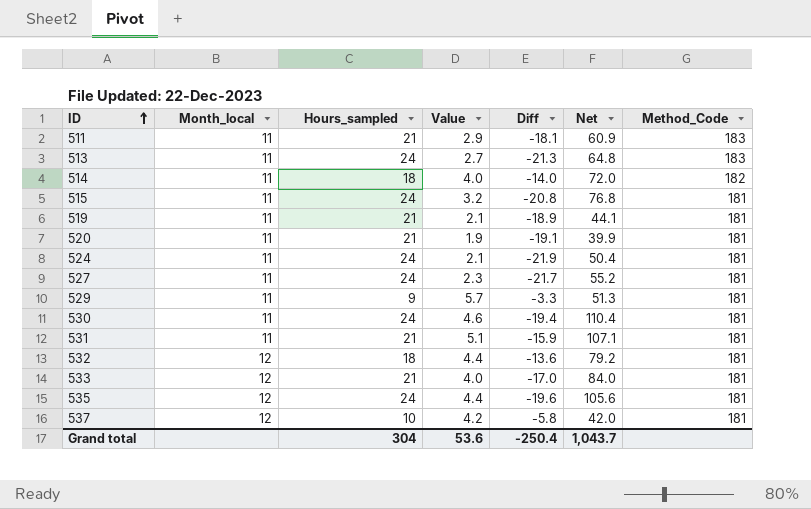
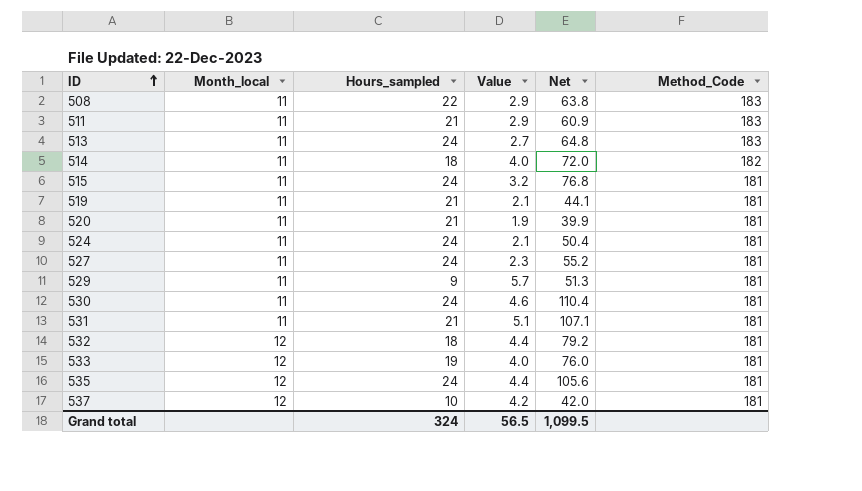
column Diff | formula: [Value] - [Hours_sampled] -> none
row 508: none -> 11 | 22 | 2.9 | 63.8 | 183
533 | Hours_sampled: 21 -> 19
533 | Net: 84.0 -> 76.0
Grand total | Hours_sampled: 304 -> 324
Grand total | Value: 53.6 -> 56.5
Grand total | Net: 1,043.7 -> 1,099.5

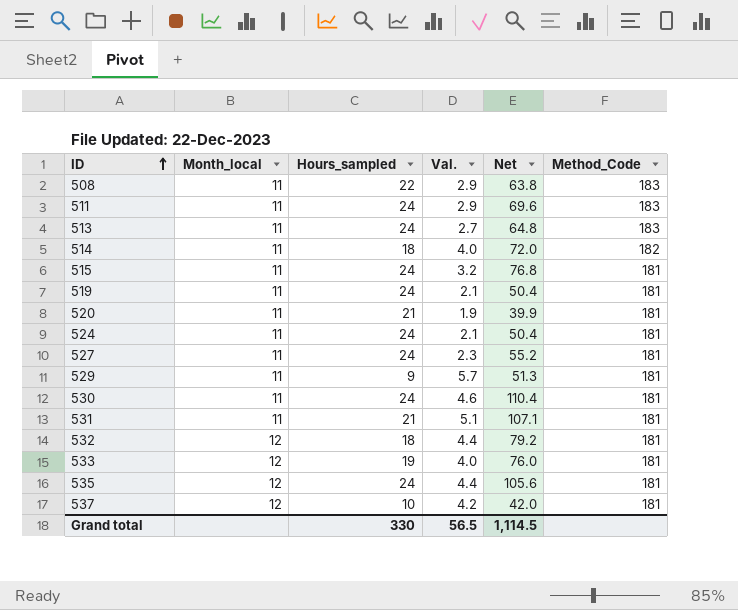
column name: Value -> Val.
511 | Hours_sampled: 21 -> 24
511 | Net: 60.9 -> 69.6
519 | Hours_sampled: 21 -> 24
519 | Net: 44.1 -> 50.4
Grand total | Hours_sampled: 324 -> 330
Grand total | Net: 1,099.5 -> 1,114.5

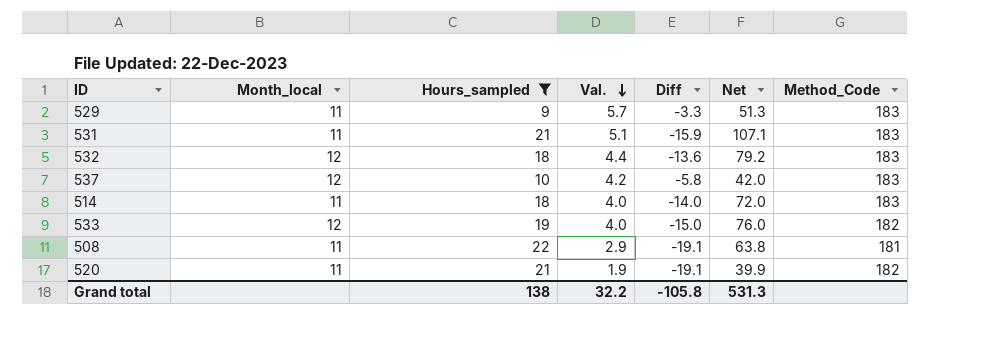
filter: none -> Hours_sampled != 24
row order: ID ascending -> Val. descending
column Diff | formula: none -> [Val.] - [Hours_sampled]
529 | Method_Code: 181 -> 183
531 | Method_Code: 181 -> 183
532 | Method_Code: 181 -> 183
537 | Method_Code: 181 -> 183
514 | Method_Code: 182 -> 183
533 | Method_Code: 181 -> 182
508 | Method_Code: 183 -> 181
520 | Method_Code: 181 -> 182
Grand total | Hours_sampled: 330 -> 138
Grand total | Val.: 56.5 -> 32.2
Grand total | Net: 1,114.5 -> 531.3

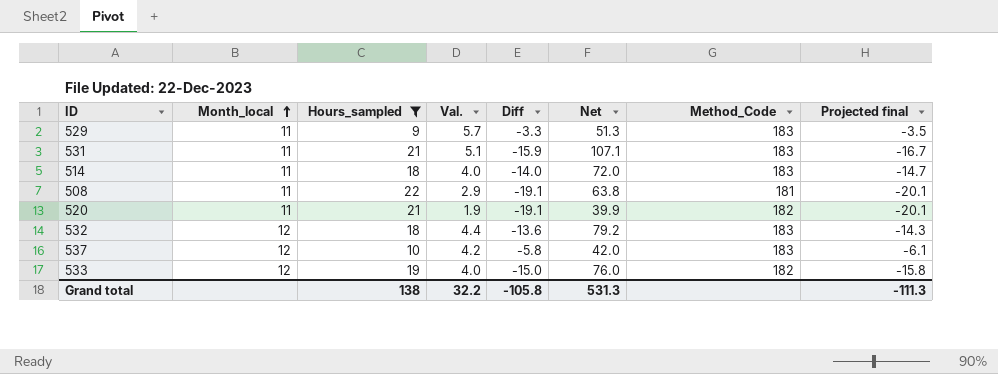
row order: Val. descending -> Month_local ascending
column Projected final | formula: none -> [Diff] * 1.05

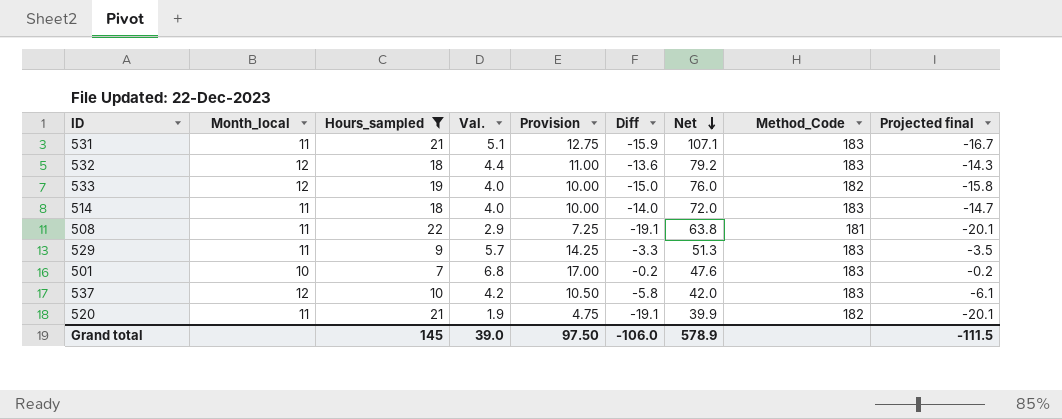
row order: Month_local ascending -> Net descending
column Provision | formula: none -> [Val.] * 2.5
row 501: none -> 10 | 7 | 6.8 | 17.00 | -0.2 | 47.6 | 183 | -0.2
Grand total | Hours_sampled: 138 -> 145
Grand total | Val.: 32.2 -> 39.0
Grand total | Diff: -105.8 -> -106.0
Grand total | Net: 531.3 -> 578.9
Grand total | Projected final: -111.3 -> -111.5

